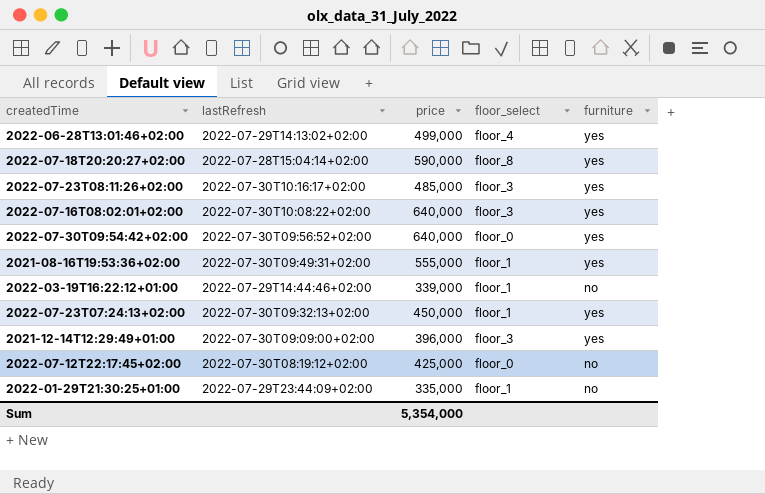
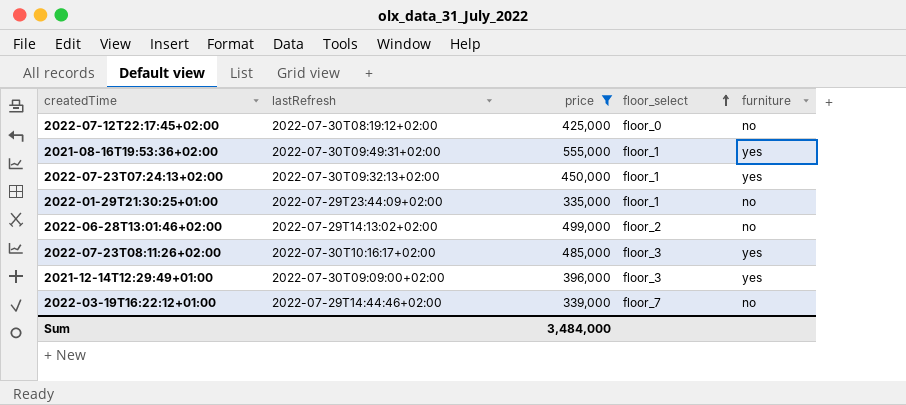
filter: none -> price <= 555,000
row order: none -> floor_select ascending
2022-06-28T13:01:46+02:00 | floor_select: floor_4 -> floor_2
2022-06-28T13:01:46+02:00 | furniture: yes -> no
2022-03-19T16:22:12+01:00 | floor_select: floor_1 -> floor_7
Sum | price: 5,354,000 -> 3,484,000

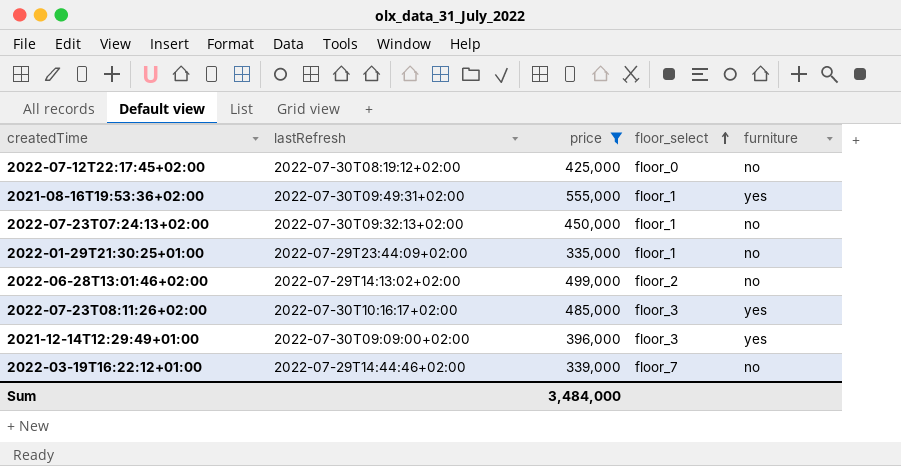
2022-07-23T07:24:13+02:00 | furniture: yes -> no

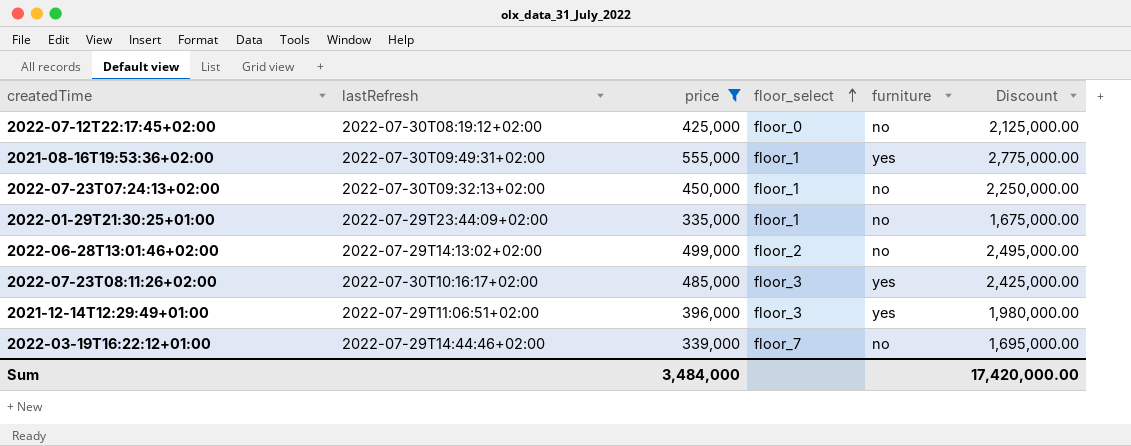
column Discount | formula: none -> [price] * 5
2021-12-14T12:29:49+01:00 | lastRefresh: 2022-07-30T09:09:00+02:00 -> 2022-07-29T11:06:51+02:00

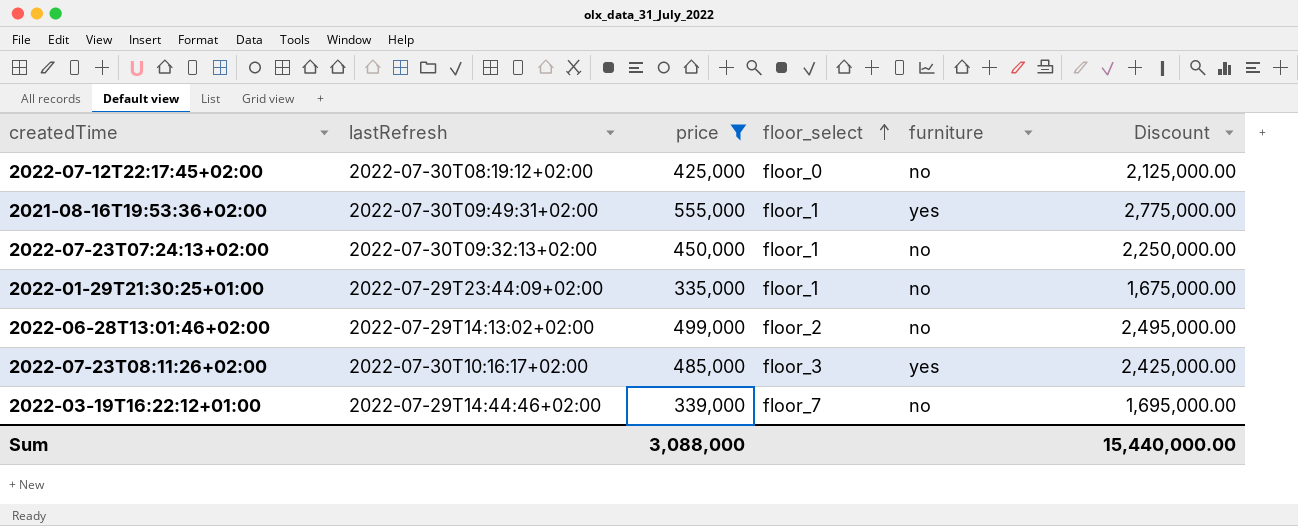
row 2021-12-14T12:29:49+01:00: 2022-07-29T11:06:51+02:00 | 396,000 | floor_3 | yes | 1,980,000.00 -> none
Sum | price: 3,484,000 -> 3,088,000
Sum | Discount: 17,420,000.00 -> 15,440,000.00

